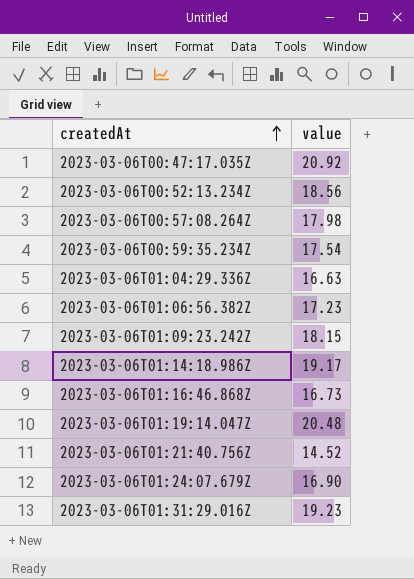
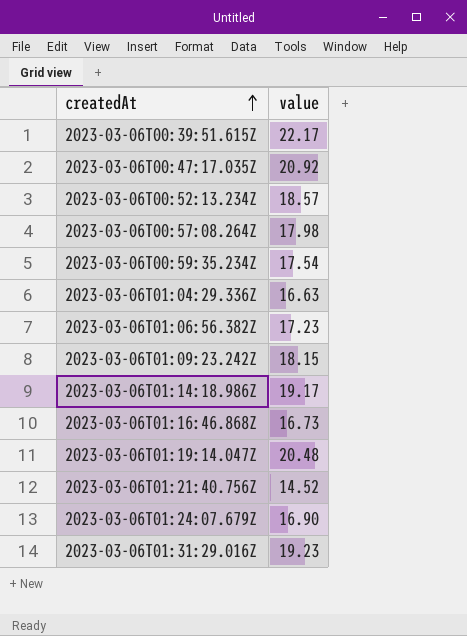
row 2023-03-06T00:39:51.615Z: none -> 22.17
2023-03-06T00:52:13.234Z | value: 18.56 -> 18.57

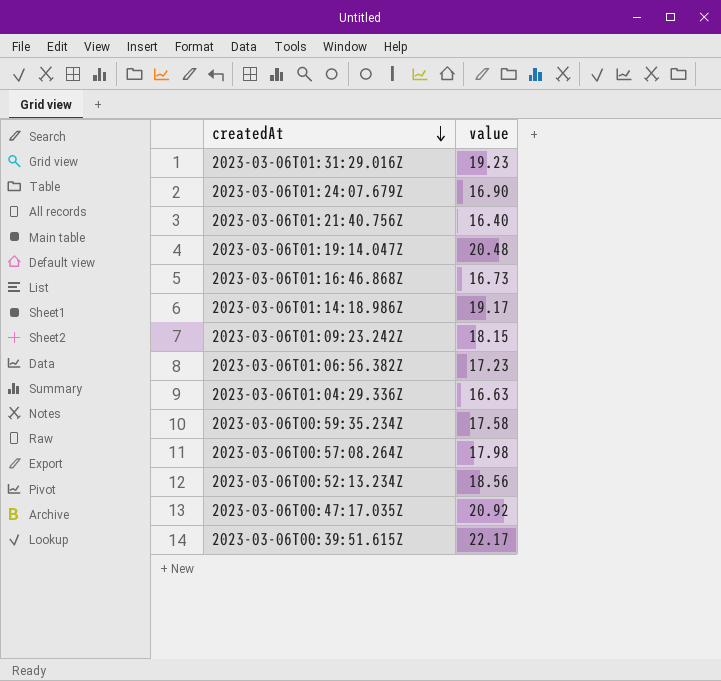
row order: createdAt ascending -> createdAt descending
2023-03-06T01:21:40.756Z | value: 14.52 -> 16.40
2023-03-06T00:59:35.234Z | value: 17.54 -> 17.58
2023-03-06T00:52:13.234Z | value: 18.57 -> 18.56

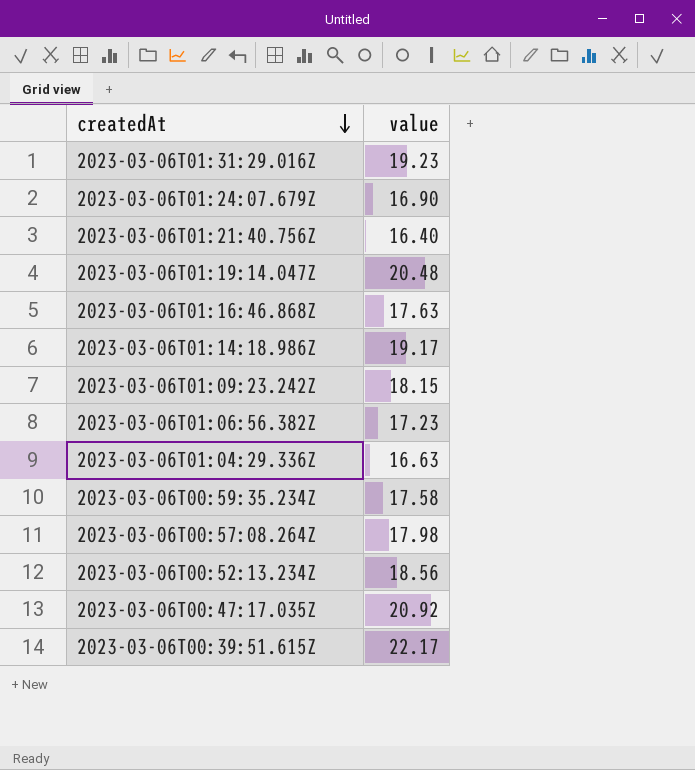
2023-03-06T01:16:46.868Z | value: 16.73 -> 17.63

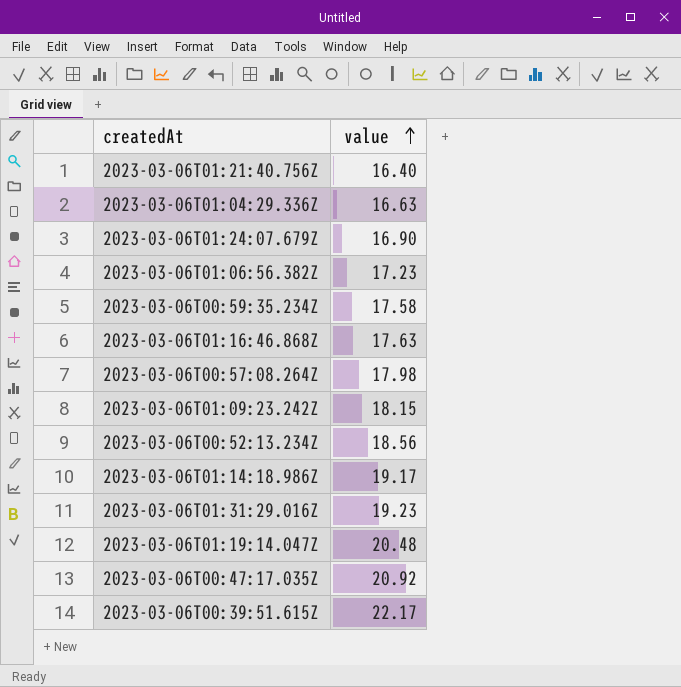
row order: createdAt descending -> value ascending

